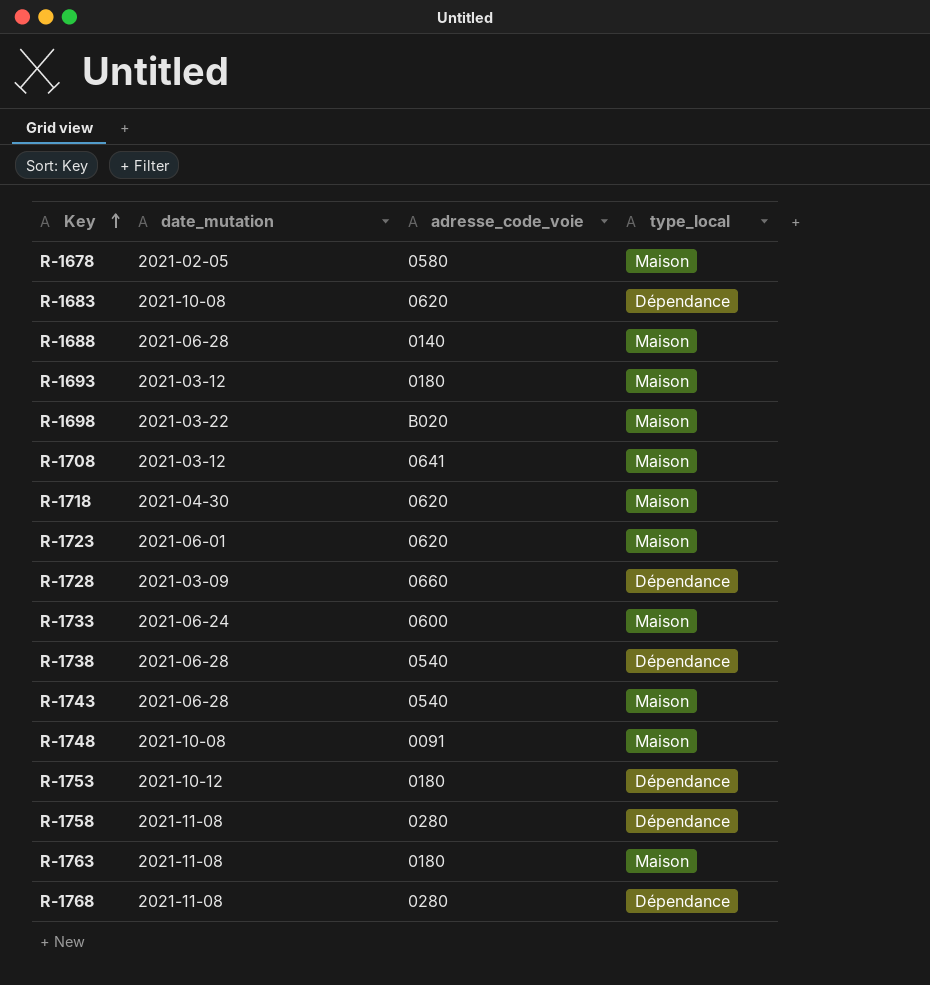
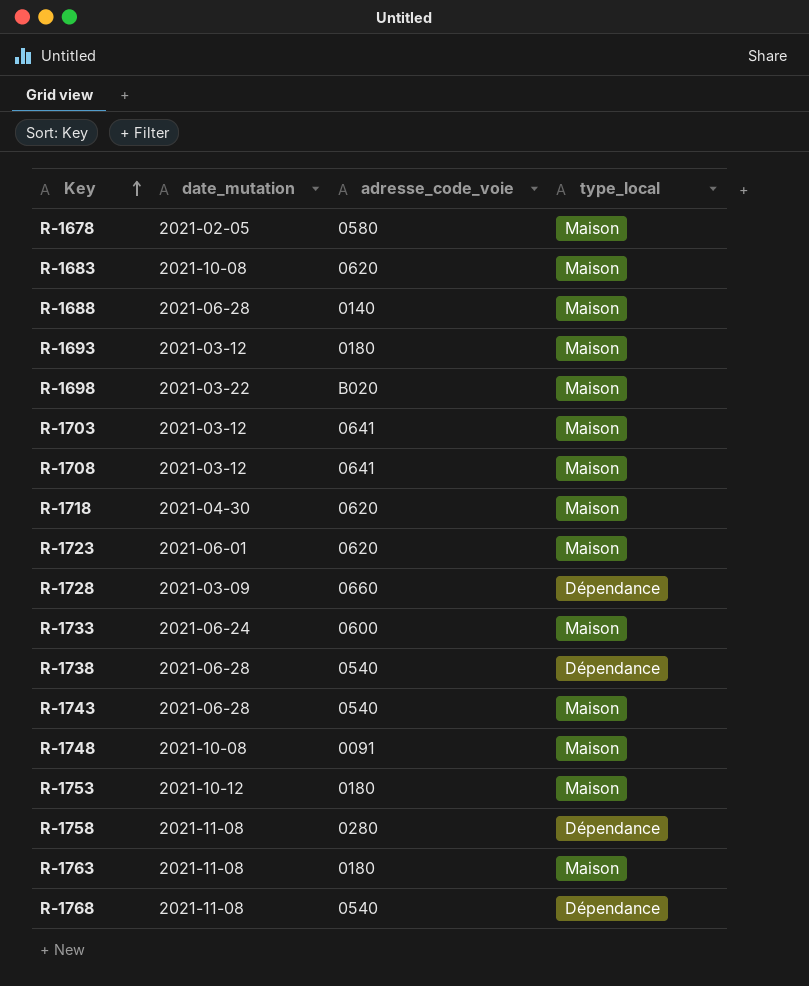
R-1683 | type_local: Dépendance -> Maison
row R-1703: none -> 2021-03-12 | 0641 | Maison
R-1753 | type_local: Dépendance -> Maison
R-1768 | adresse_code_voie: 0280 -> 0540

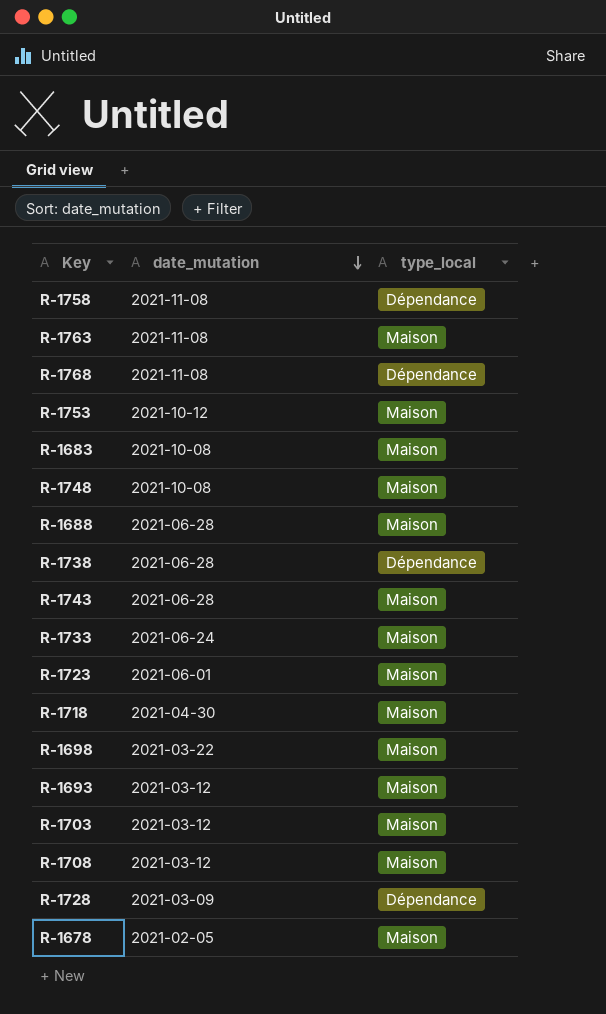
row order: Key ascending -> date_mutation descending
column adresse_code_voie | position: 3 -> none

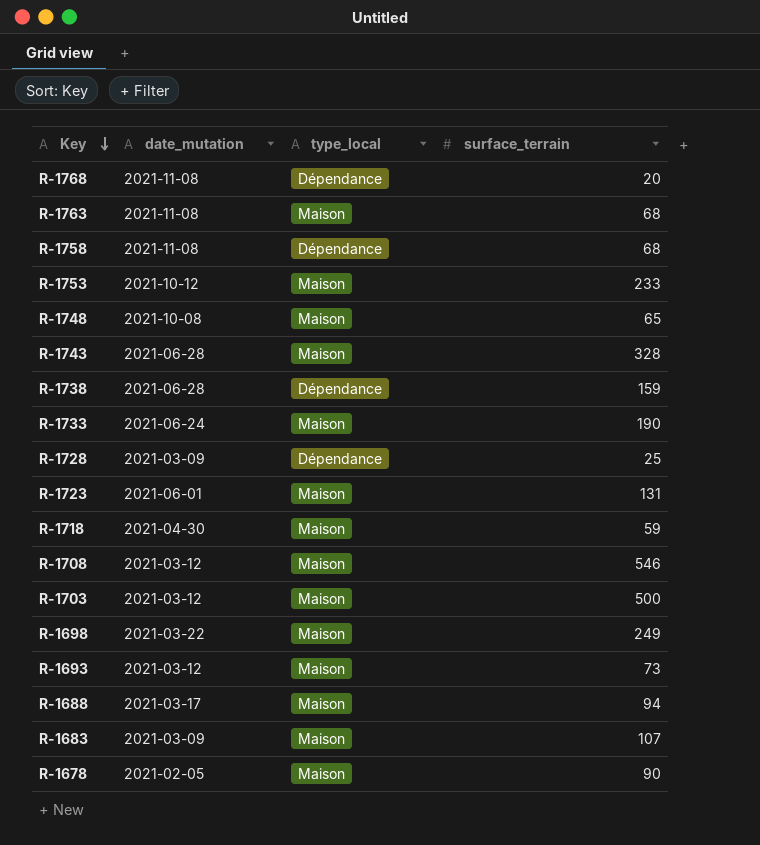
row order: date_mutation descending -> Key descending
column surface_terrain | position: none -> 4
R-1688 | date_mutation: 2021-06-28 -> 2021-03-17
R-1683 | date_mutation: 2021-10-08 -> 2021-03-09

